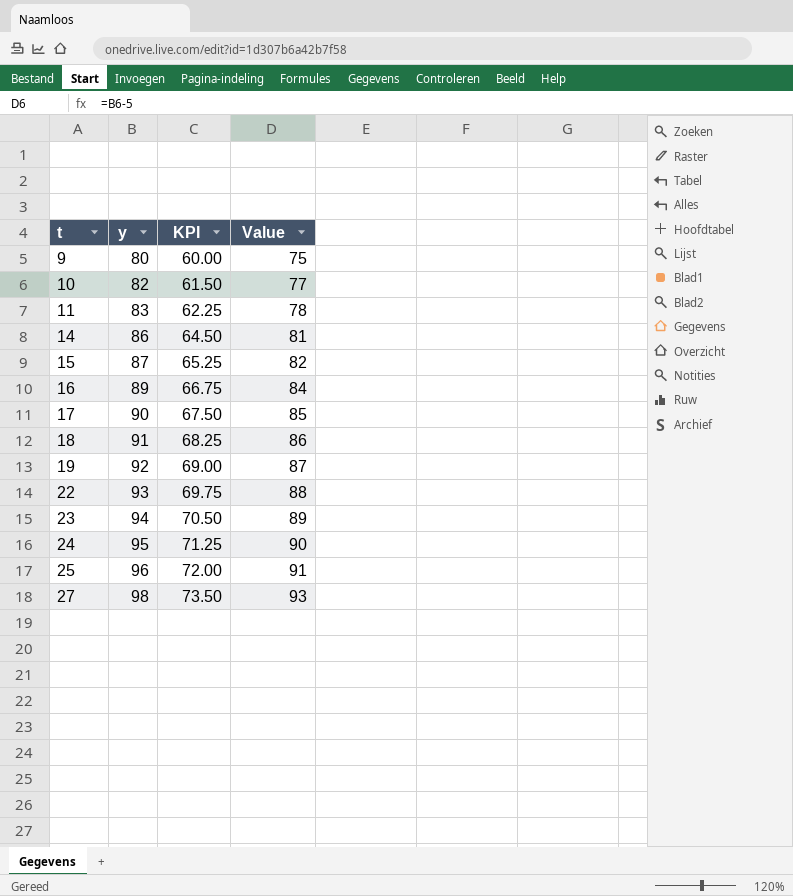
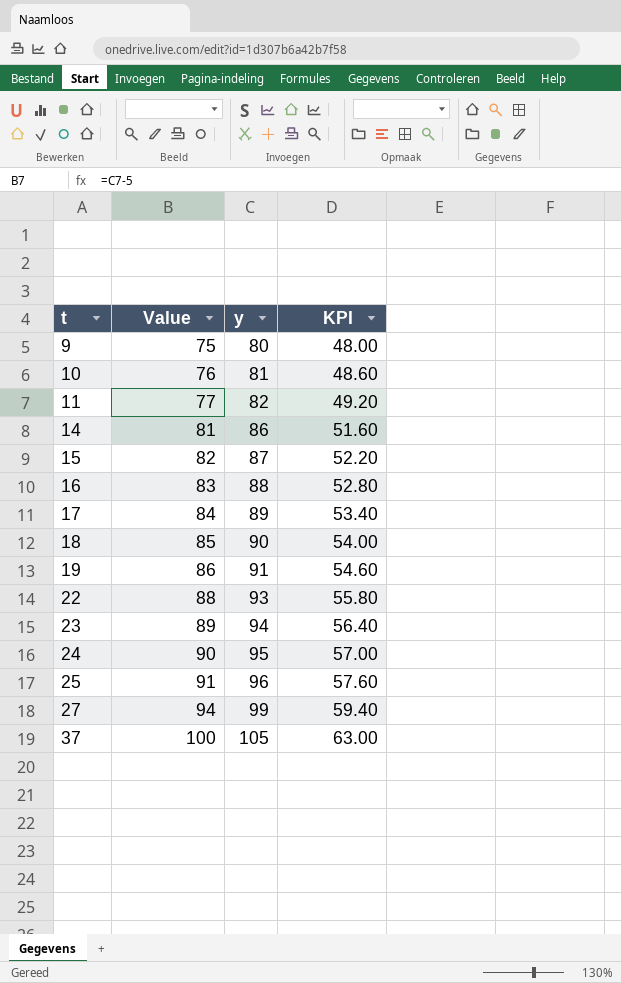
column Value | position: 4 -> 2
column KPI | formula: [y] * 0.75 -> [y] * 0.6
10 | Value: 77 -> 76
10 | y: 82 -> 81
11 | Value: 78 -> 77
11 | y: 83 -> 82
16 | Value: 84 -> 83
16 | y: 89 -> 88
17 | Value: 85 -> 84
17 | y: 90 -> 89
18 | Value: 86 -> 85
18 | y: 91 -> 90
19 | Value: 87 -> 86
19 | y: 92 -> 91
27 | Value: 93 -> 94
27 | y: 98 -> 99
row 37: none -> 100 | 105 | 63.00

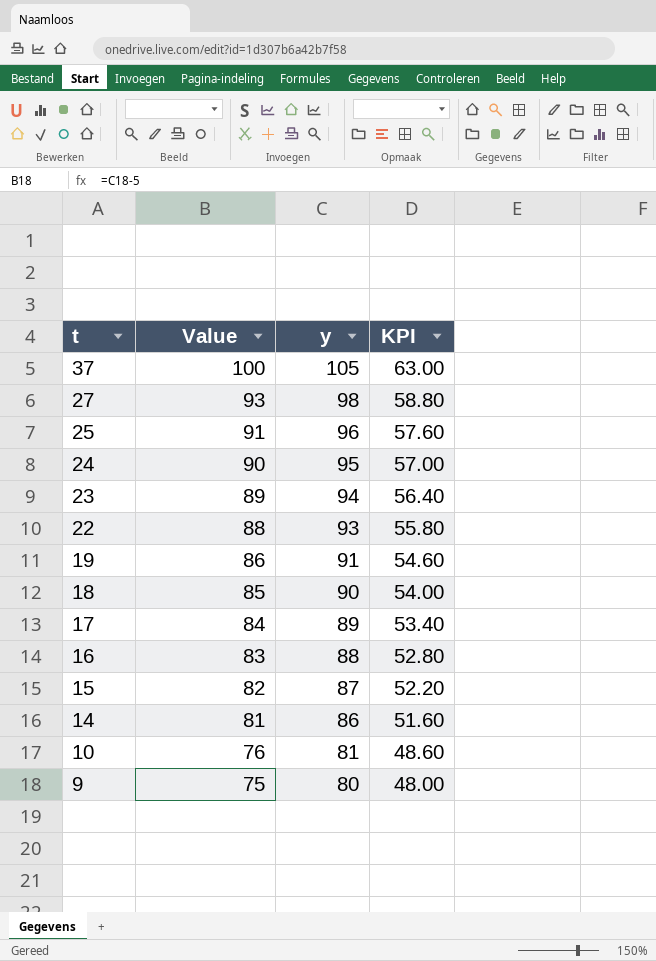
row order: t ascending -> t descending
row 11: 77 | 82 | 49.20 -> none
27 | Value: 94 -> 93
27 | y: 99 -> 98
27 | KPI: 59.40 -> 58.80

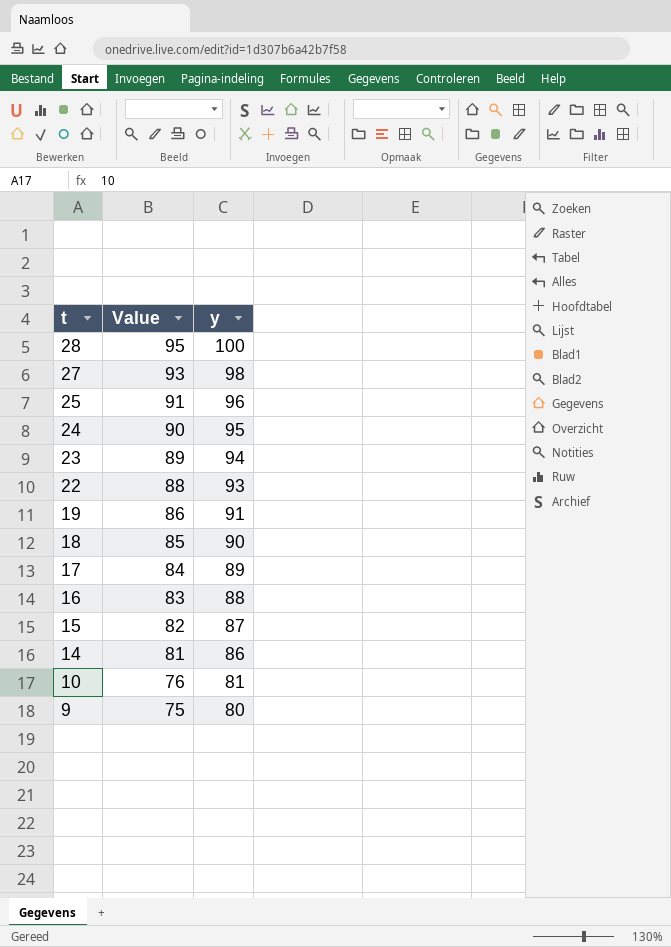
column KPI | formula: [y] * 0.6 -> none
row 37: 100 | 105 | 63.00 -> none
row 28: none -> 95 | 100

